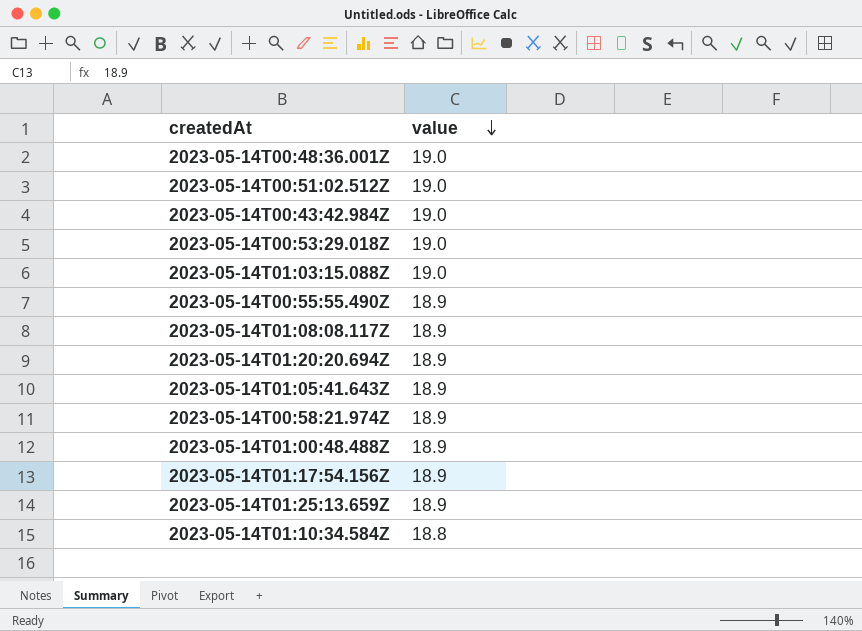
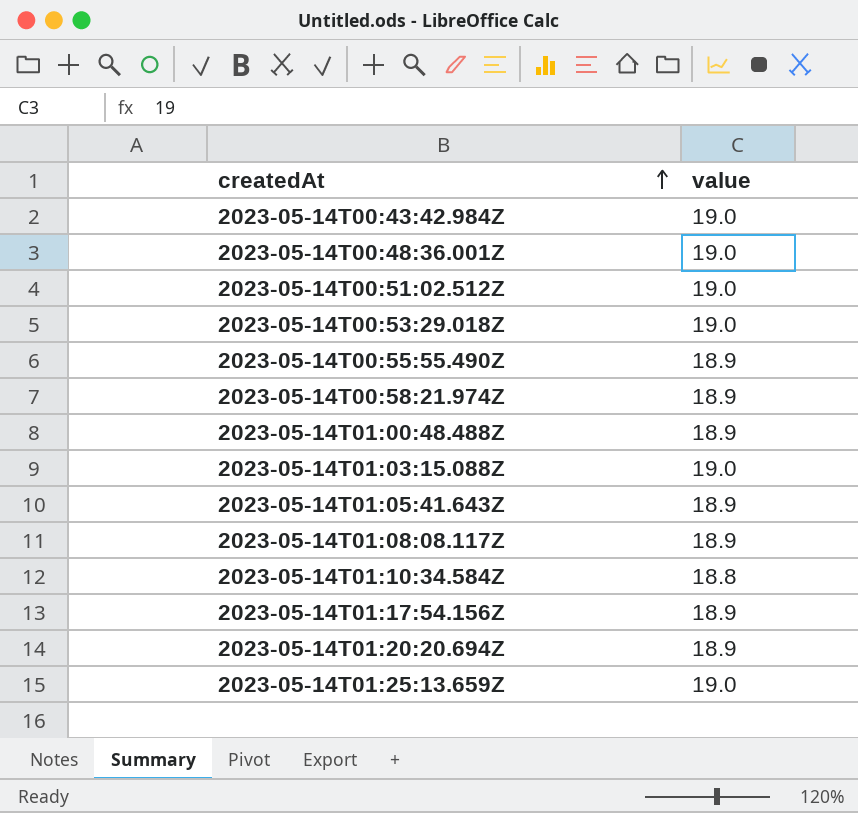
row order: value descending -> createdAt ascending
2023-05-14T01:25:13.659Z | value: 18.9 -> 19.0

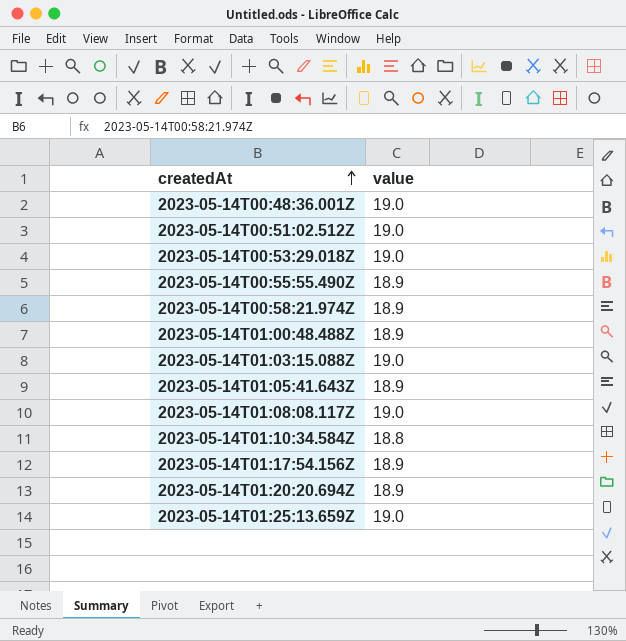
row 2023-05-14T00:43:42.984Z: 19.0 -> none
2023-05-14T01:08:08.117Z | value: 18.9 -> 19.0

